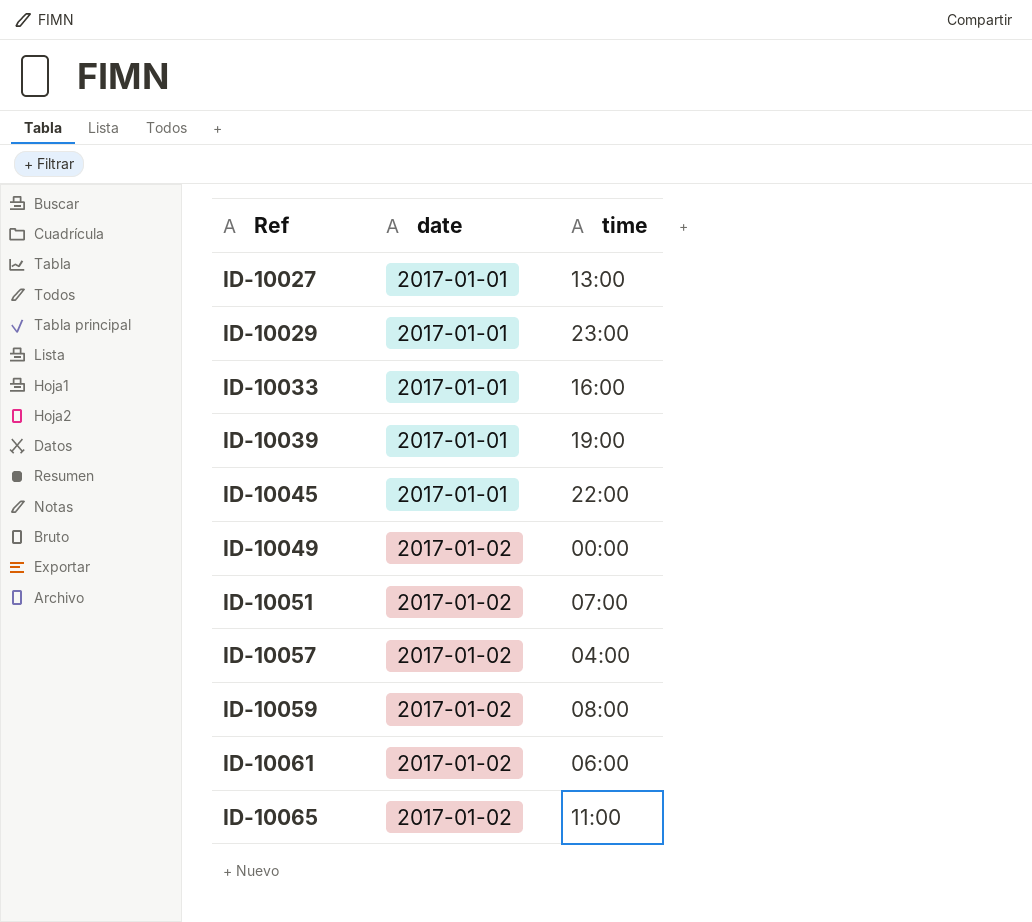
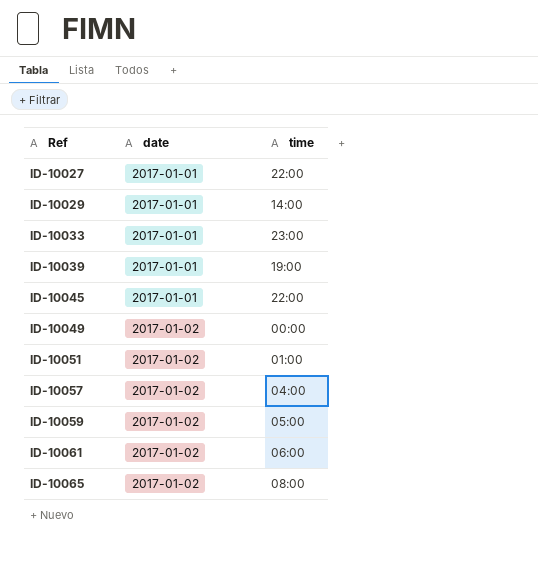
ID-10027 | time: 13:00 -> 22:00
ID-10029 | time: 23:00 -> 14:00
ID-10033 | time: 16:00 -> 23:00
ID-10051 | time: 07:00 -> 01:00
ID-10059 | time: 08:00 -> 05:00
ID-10065 | time: 11:00 -> 08:00

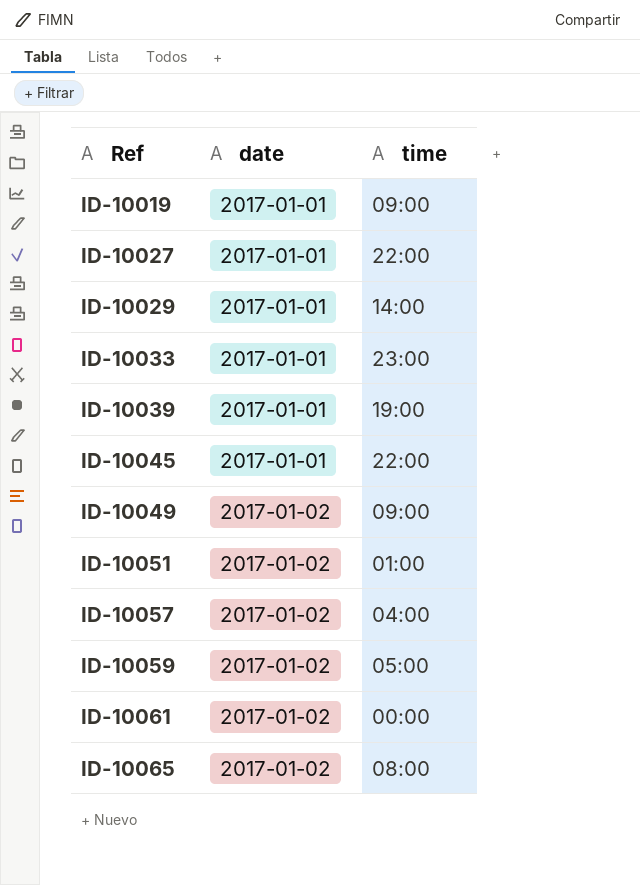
row ID-10019: none -> 2017-01-01 | 09:00
ID-10049 | time: 00:00 -> 09:00
ID-10061 | time: 06:00 -> 00:00

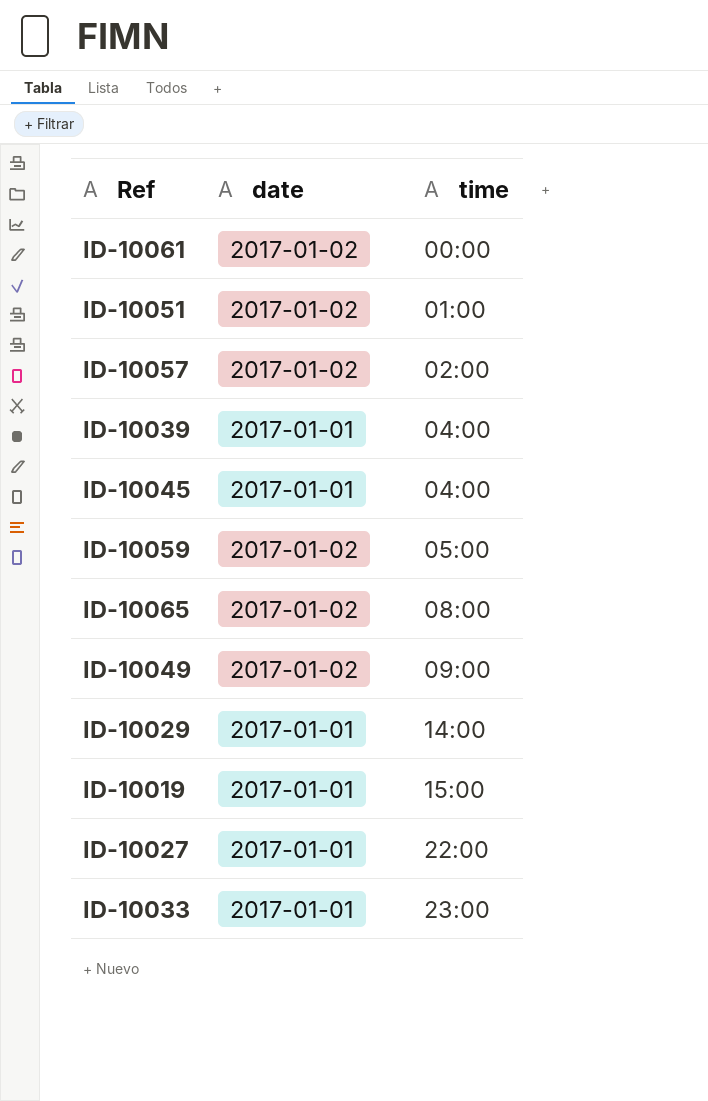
row order: Ref ascending -> time ascending
ID-10057 | time: 04:00 -> 02:00
ID-10039 | time: 19:00 -> 04:00
ID-10045 | time: 22:00 -> 04:00
ID-10019 | time: 09:00 -> 15:00

